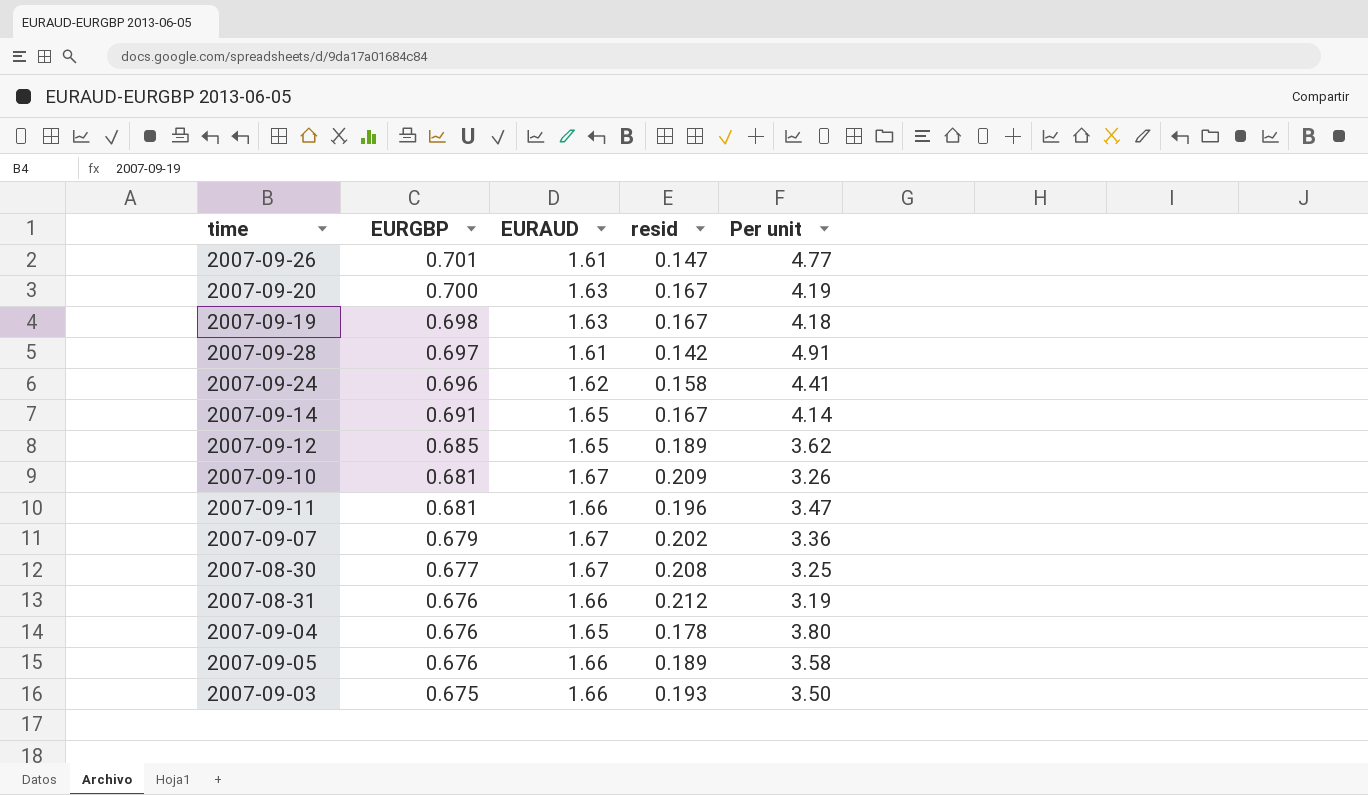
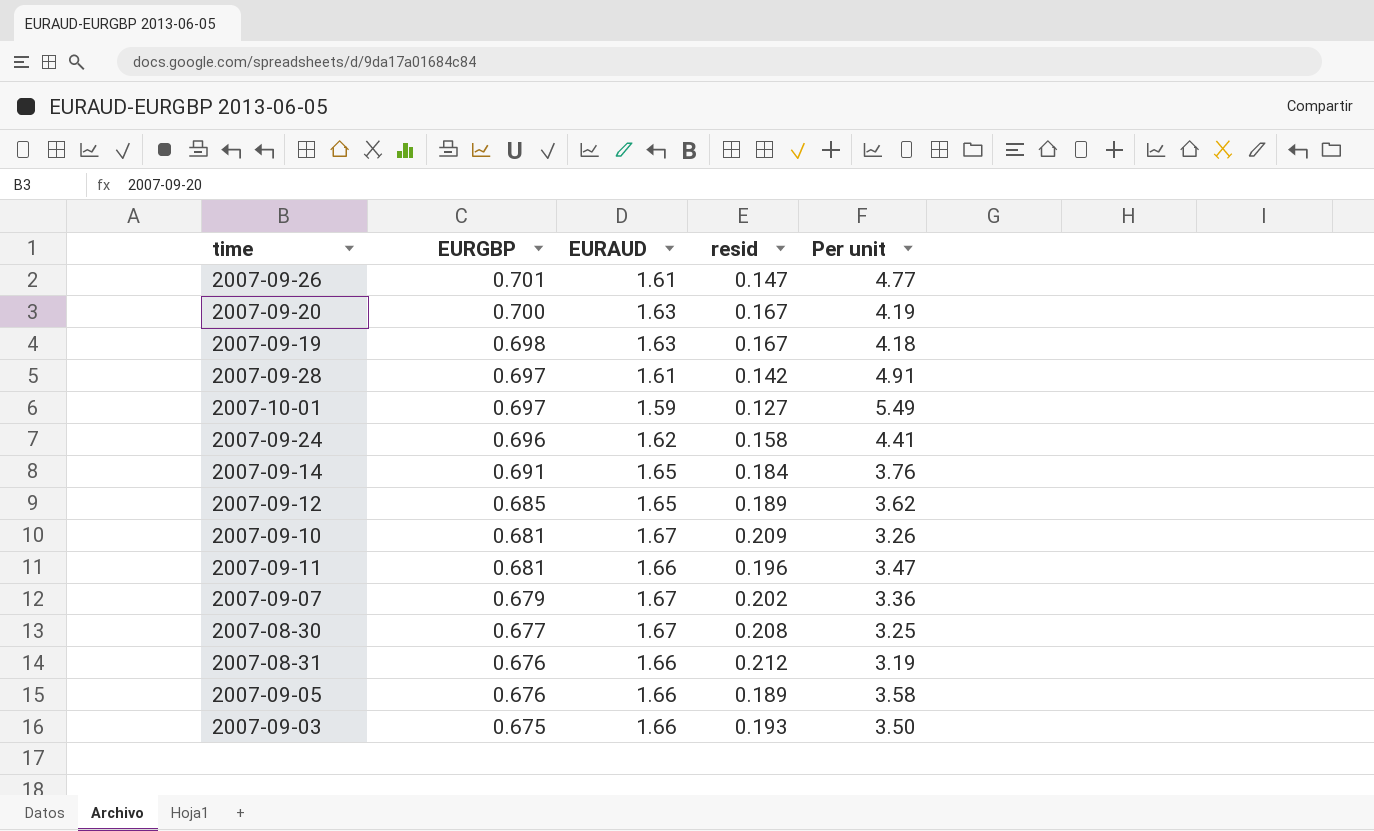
row 2007-09-04: 0.676 | 1.65 | 0.178 | 3.80 -> none
row 2007-10-01: none -> 0.697 | 1.59 | 0.127 | 5.49
2007-09-14 | resid: 0.167 -> 0.184
2007-09-14 | Per unit: 4.14 -> 3.76

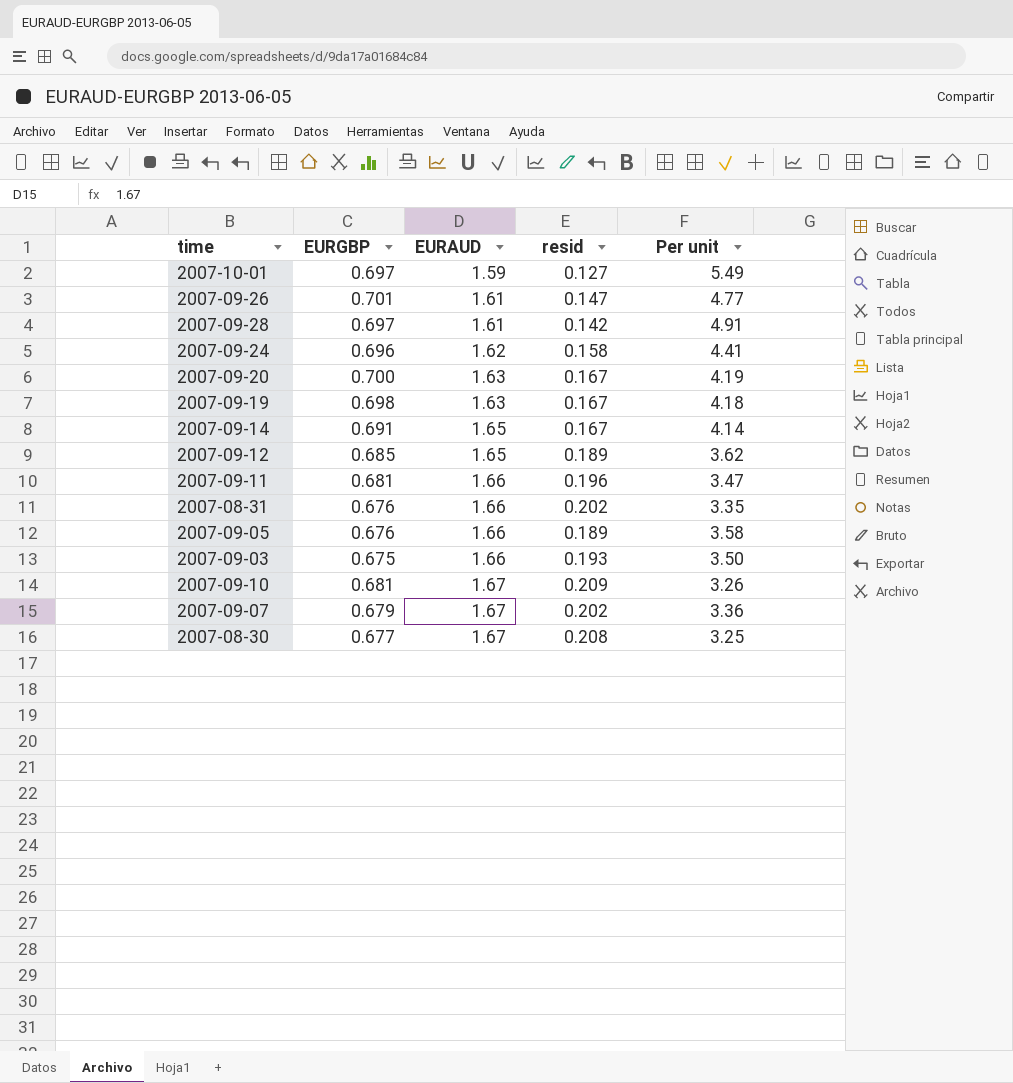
row order: EURGBP descending -> EURAUD ascending
2007-09-14 | resid: 0.184 -> 0.167
2007-09-14 | Per unit: 3.76 -> 4.14
2007-08-31 | resid: 0.212 -> 0.202
2007-08-31 | Per unit: 3.19 -> 3.35

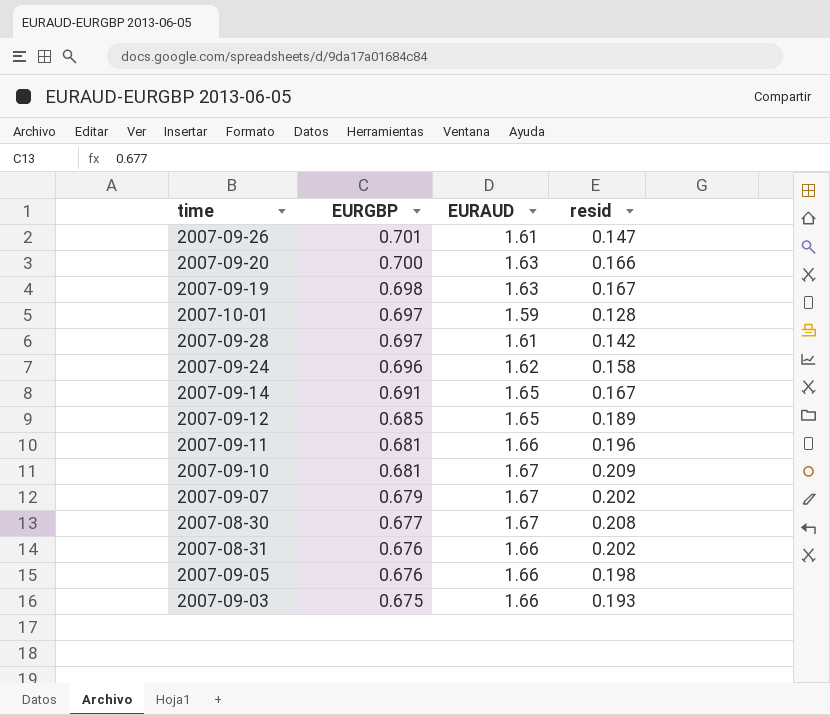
row order: EURAUD ascending -> EURGBP descending
column Per unit | formula: [EURGBP] / [resid] -> none
2007-09-20 | resid: 0.167 -> 0.166
2007-10-01 | resid: 0.127 -> 0.128
2007-09-05 | resid: 0.189 -> 0.198

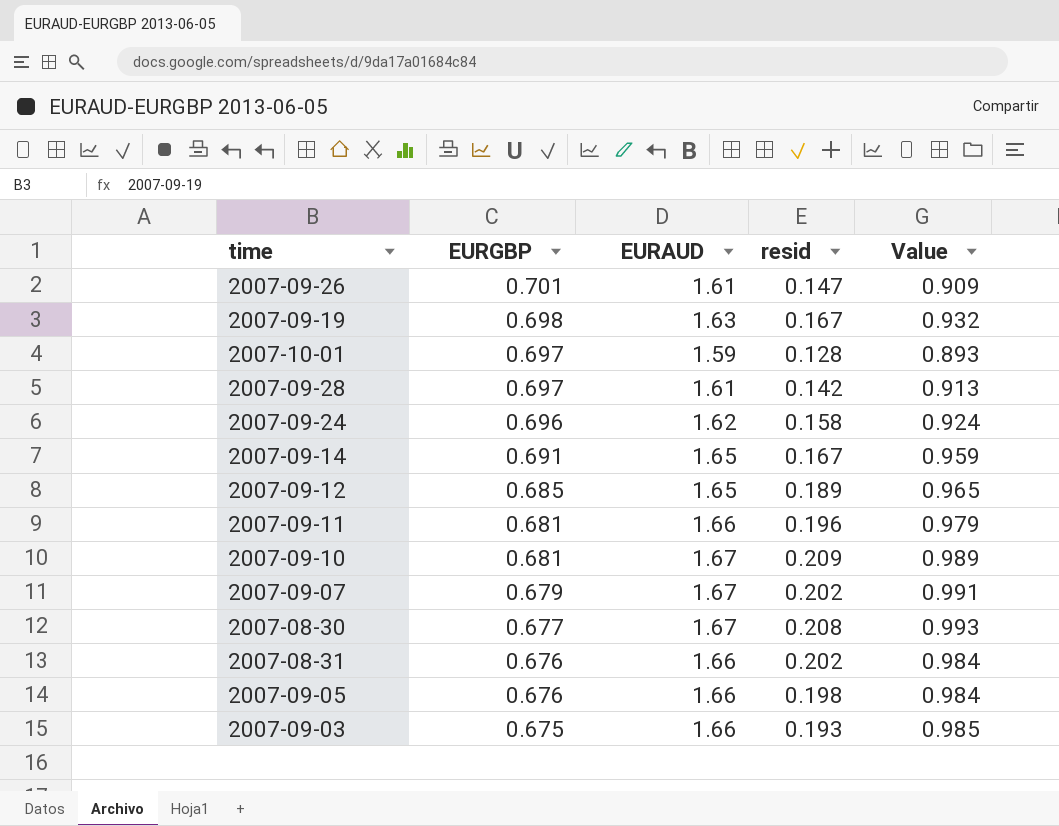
column Value | formula: none -> [EURAUD] - [EURGBP]
row 2007-09-20: 0.700 | 1.63 | 0.166 -> none

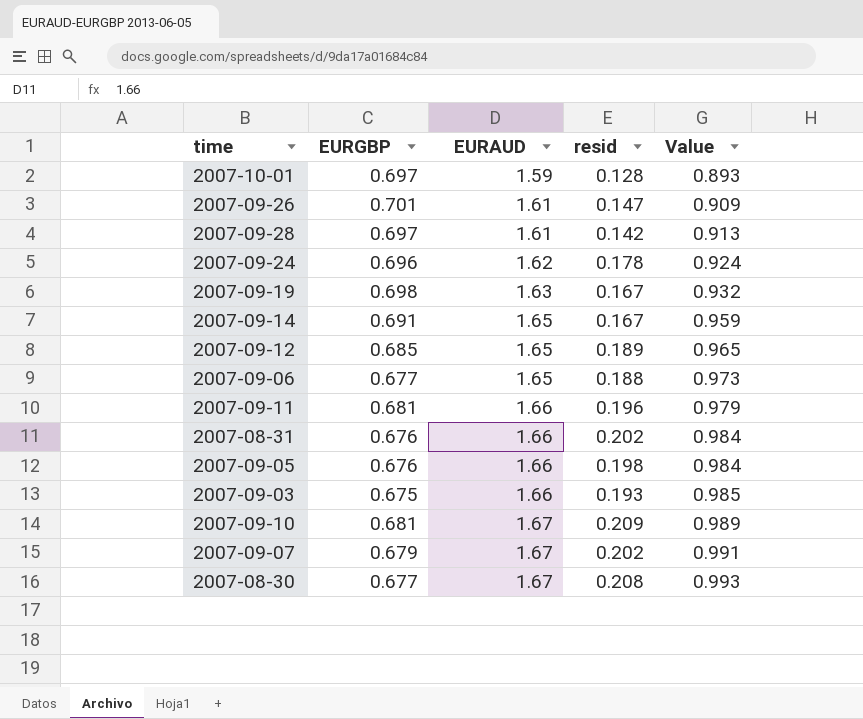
row order: EURGBP descending -> EURAUD ascending
2007-09-24 | resid: 0.158 -> 0.178
row 2007-09-06: none -> 0.677 | 1.65 | 0.188 | 0.973

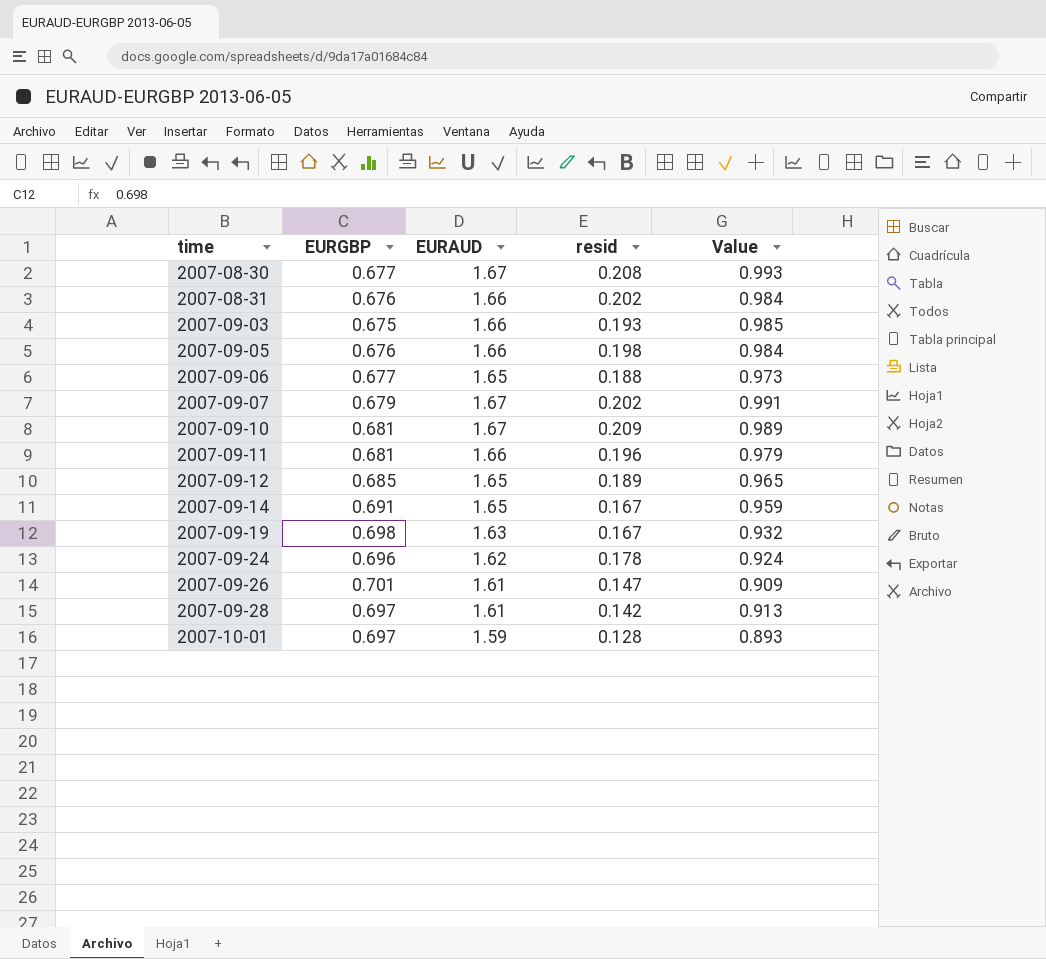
row order: EURAUD ascending -> time ascending

